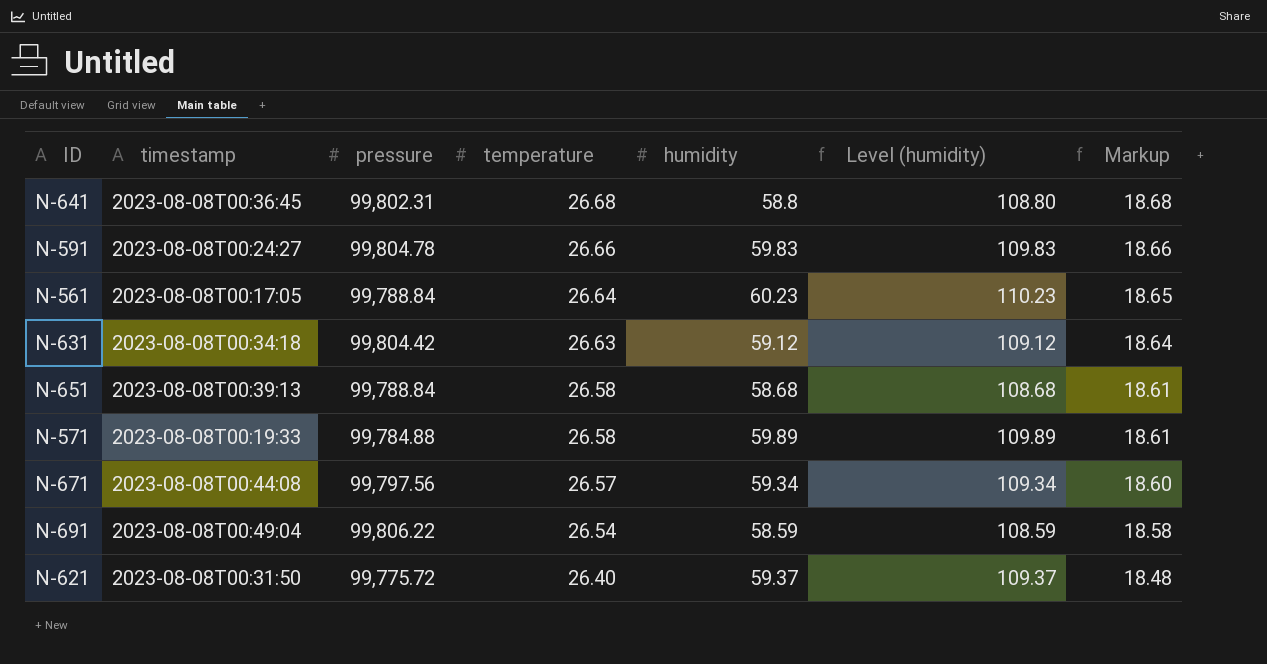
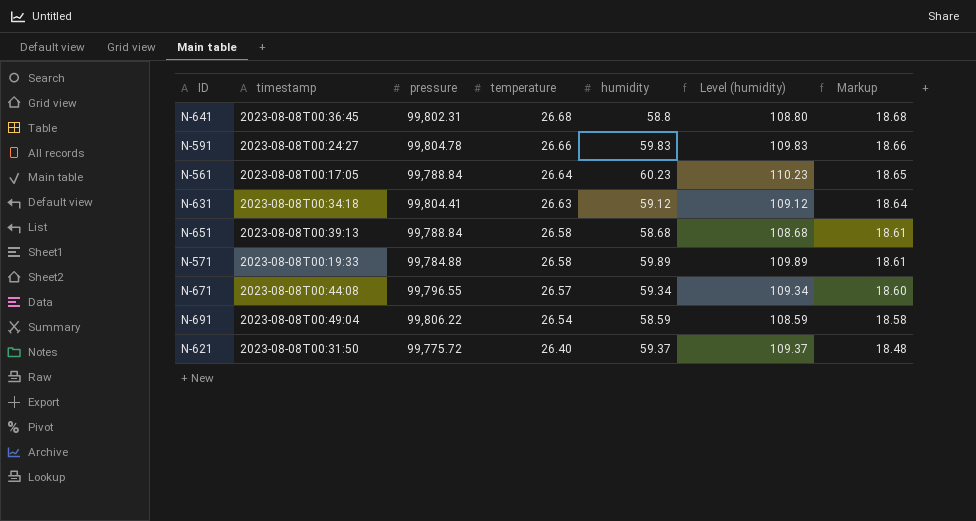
N-631 | pressure: 99,804.42 -> 99,804.41
N-671 | pressure: 99,797.56 -> 99,796.55

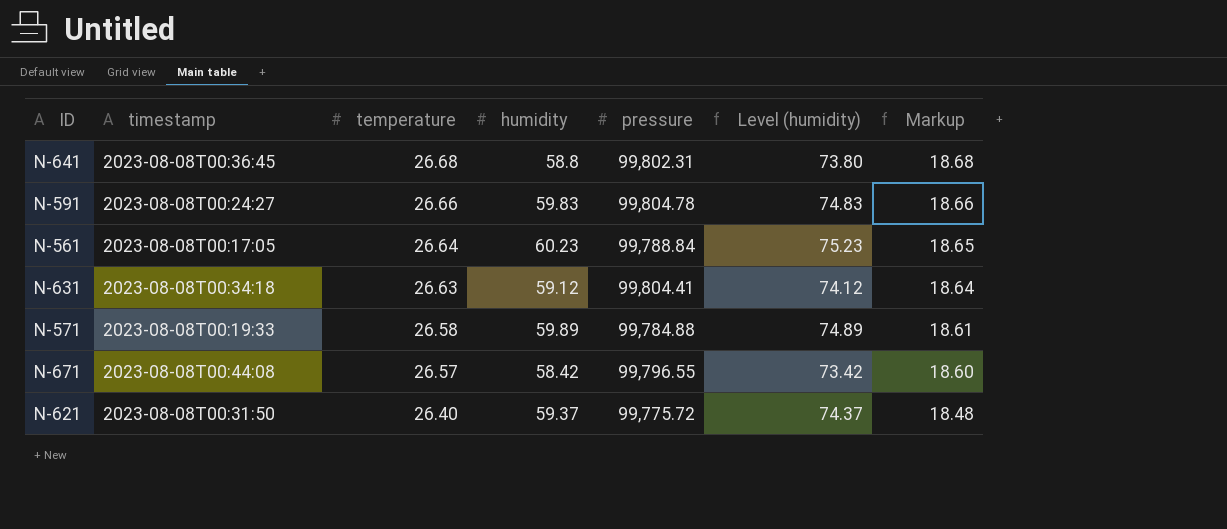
column pressure | position: 3 -> 5
column Level (humidity) | formula: [humidity] + 50 -> [humidity] + 15
row N-651: 2023-08-08T00:39:13 | 99,788.84 | 26.58 | 58.68 | 108.68 | 18.61 -> none
row N-691: 2023-08-08T00:49:04 | 99,806.22 | 26.54 | 58.59 | 108.59 | 18.58 -> none
N-671 | humidity: 59.34 -> 58.42

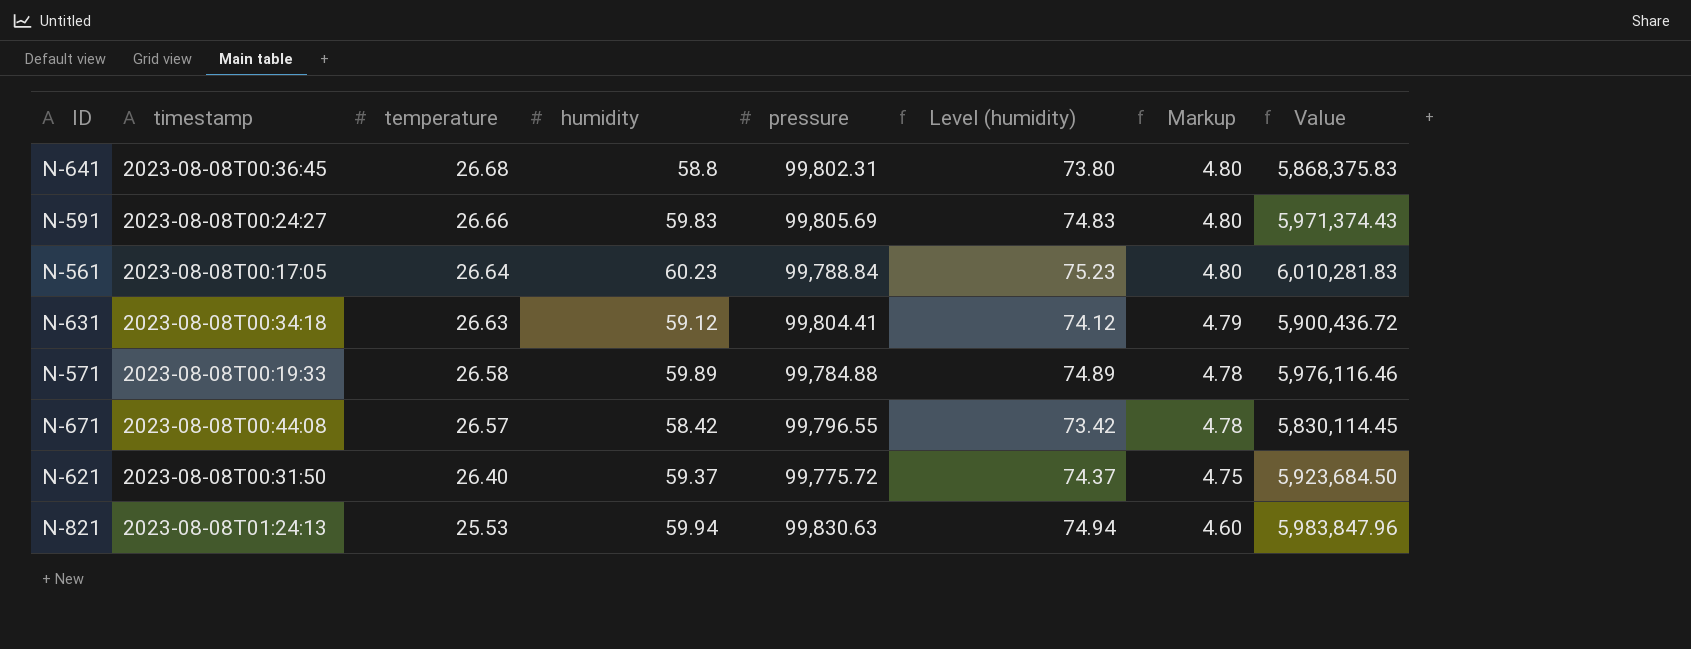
column Markup | formula: [temperature] * 0.7 -> [temperature] * 0.18
column Value | formula: none -> [humidity] * [pressure]
N-591 | pressure: 99,804.78 -> 99,805.69
row N-821: none -> 2023-08-08T01:24:13 | 25.53 | 59.94 | 99,830.63 | 74.94 | 4.60 | 5,983,847.96

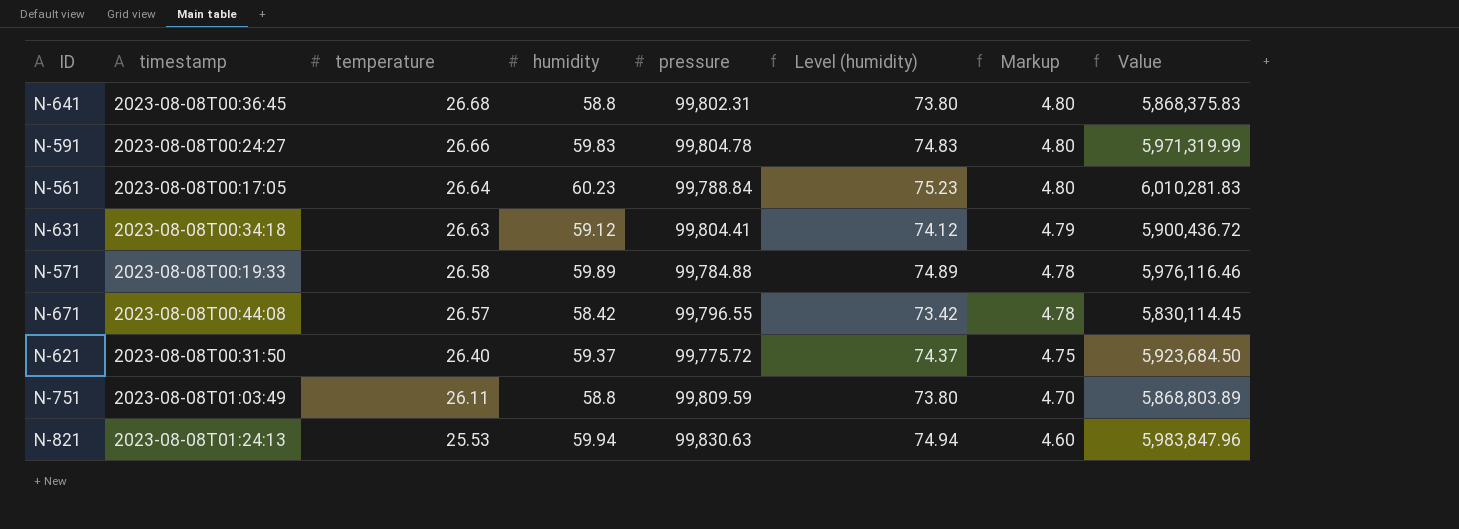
N-591 | pressure: 99,805.69 -> 99,804.78
N-591 | Value: 5,971,374.43 -> 5,971,319.99
row N-751: none -> 2023-08-08T01:03:49 | 26.11 | 58.8 | 99,809.59 | 73.80 | 4.70 | 5,868,803.89

